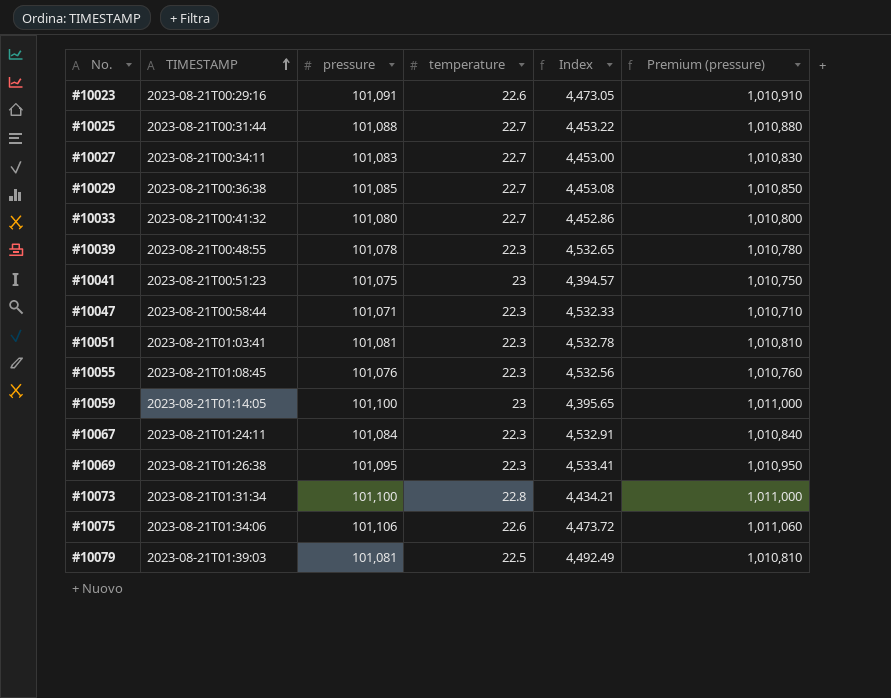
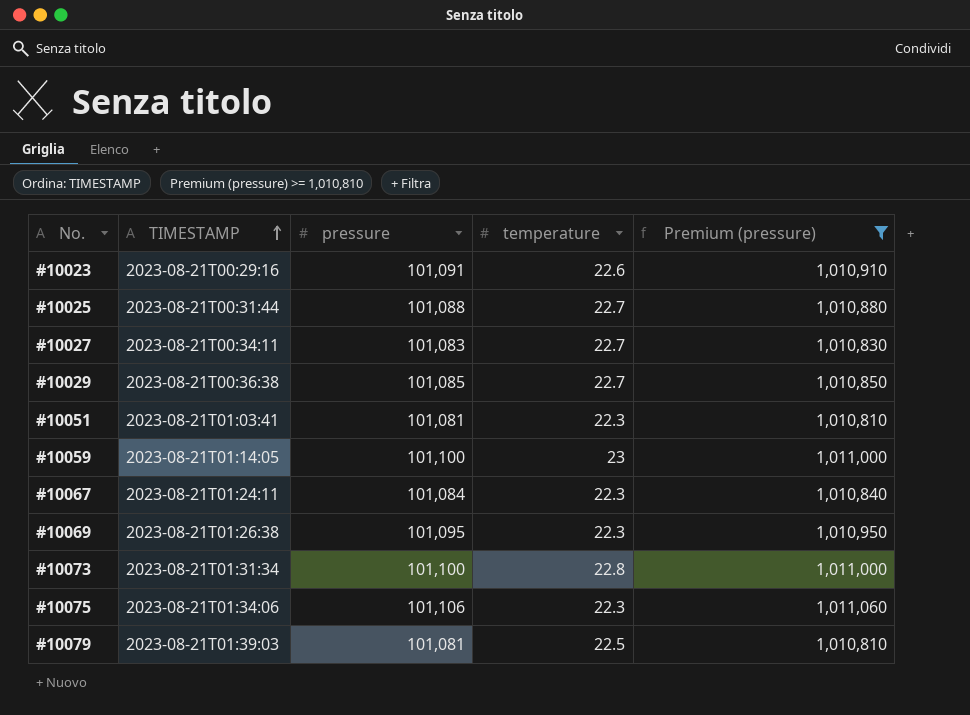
filter: none -> Premium (pressure) >= 1,010,810
column Index | formula: [pressure] / [temperature] -> none
#10075 | temperature: 22.6 -> 22.3

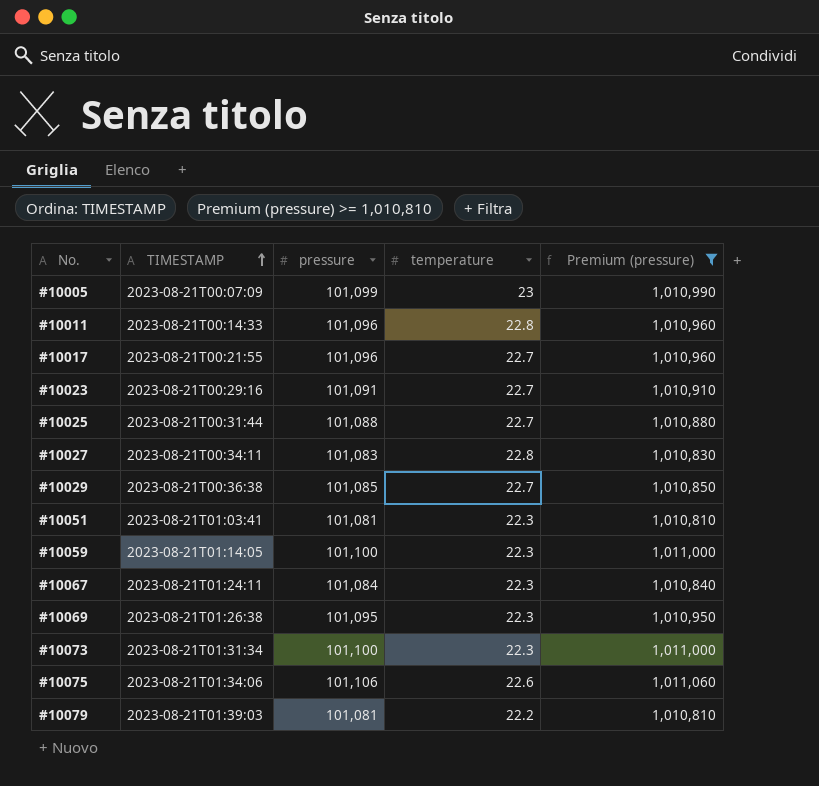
row #10005: none -> 2023-08-21T00:07:09 | 101,099 | 23 | 1,010,990
row #10011: none -> 2023-08-21T00:14:33 | 101,096 | 22.8 | 1,010,960
row #10017: none -> 2023-08-21T00:21:55 | 101,096 | 22.7 | 1,010,960
#10023 | temperature: 22.6 -> 22.7
#10027 | temperature: 22.7 -> 22.8
#10059 | temperature: 23 -> 22.3
#10073 | temperature: 22.8 -> 22.3
#10075 | temperature: 22.3 -> 22.6
#10079 | temperature: 22.5 -> 22.2

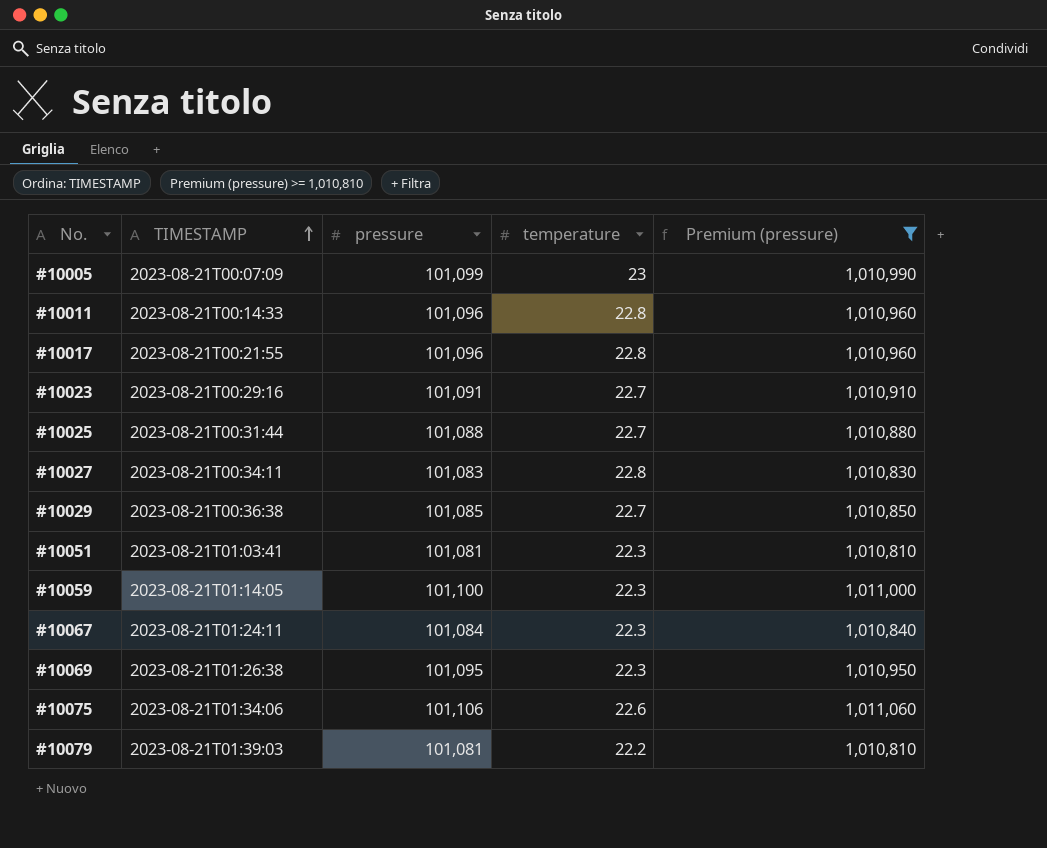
row #10073: 2023-08-21T01:31:34 | 101,100 | 22.3 | 1,011,000 -> none
#10017 | temperature: 22.7 -> 22.8

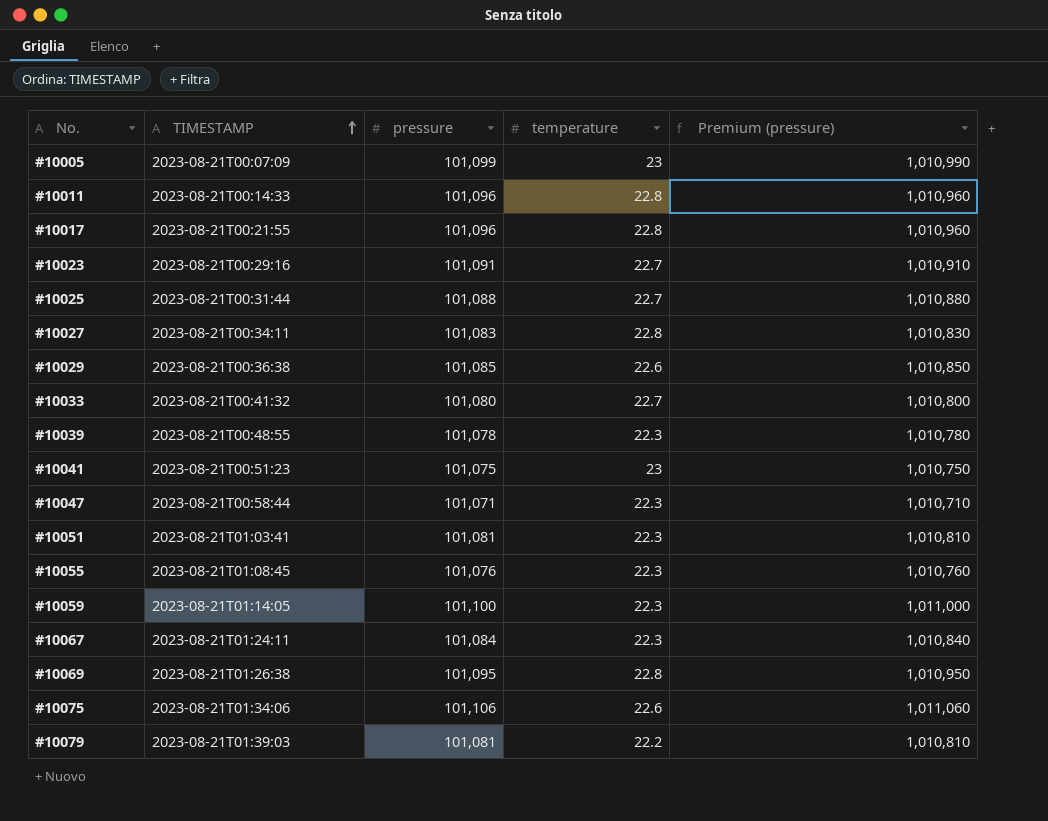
filter: Premium (pressure) >= 1,010,810 -> none
#10029 | temperature: 22.7 -> 22.6
#10069 | temperature: 22.3 -> 22.8

